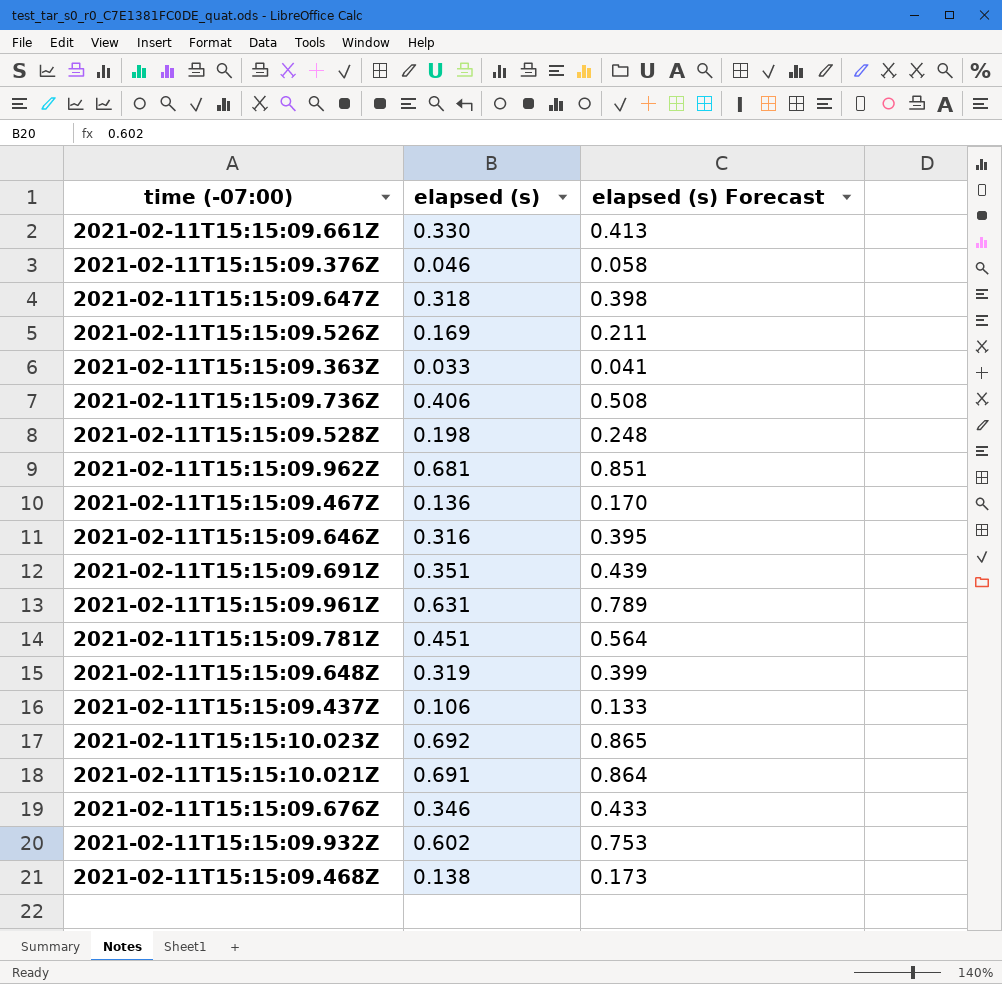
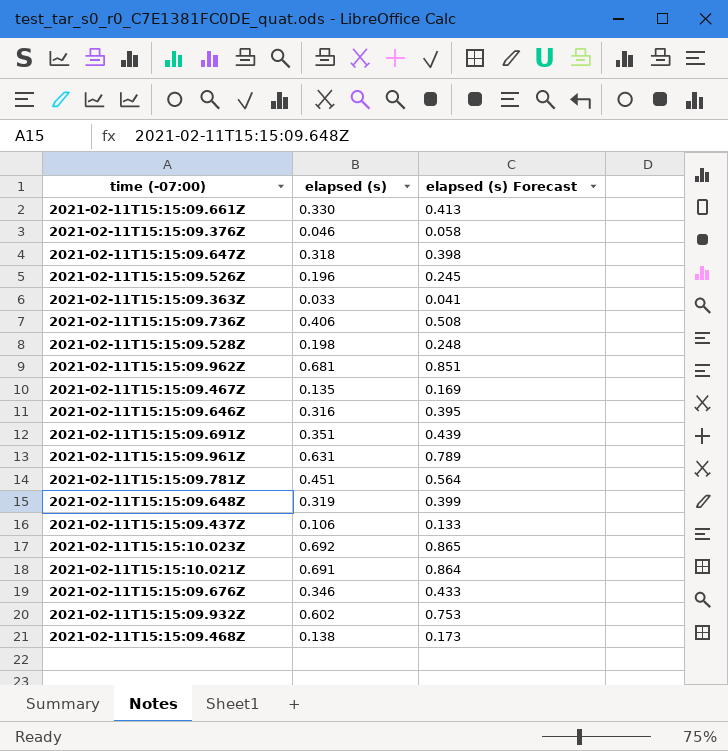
2021-02-11T15:15:09.526Z | elapsed (s): 0.169 -> 0.196
2021-02-11T15:15:09.526Z | elapsed (s) Forecast: 0.211 -> 0.245
2021-02-11T15:15:09.467Z | elapsed (s): 0.136 -> 0.135
2021-02-11T15:15:09.467Z | elapsed (s) Forecast: 0.170 -> 0.169

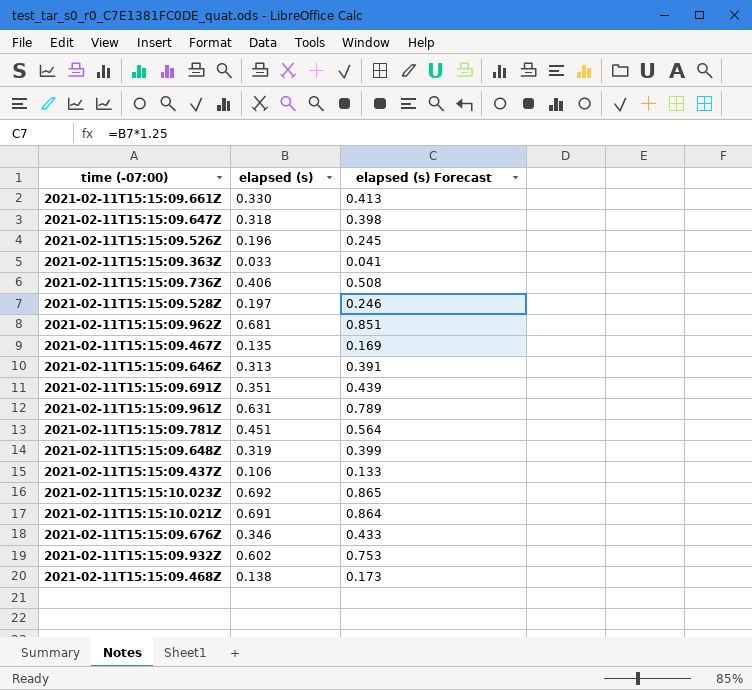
row 2021-02-11T15:15:09.376Z: 0.046 | 0.058 -> none
2021-02-11T15:15:09.528Z | elapsed (s): 0.198 -> 0.197
2021-02-11T15:15:09.528Z | elapsed (s) Forecast: 0.248 -> 0.246
2021-02-11T15:15:09.646Z | elapsed (s): 0.316 -> 0.313
2021-02-11T15:15:09.646Z | elapsed (s) Forecast: 0.395 -> 0.391

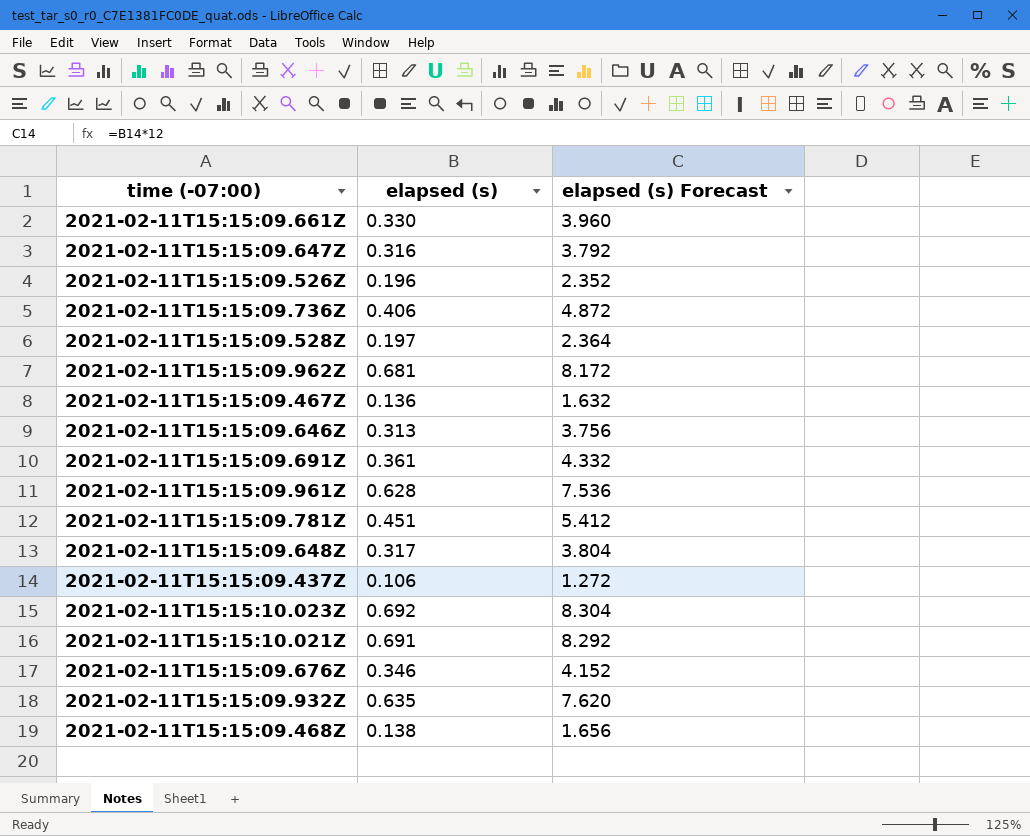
column elapsed (s) Forecast | formula: [elapsed (s)] * 1.25 -> [elapsed (s)] * 12
row 2021-02-11T15:15:09.363Z: 0.033 | 0.041 -> none
2021-02-11T15:15:09.647Z | elapsed (s): 0.318 -> 0.316
2021-02-11T15:15:09.467Z | elapsed (s): 0.135 -> 0.136
2021-02-11T15:15:09.691Z | elapsed (s): 0.351 -> 0.361
2021-02-11T15:15:09.961Z | elapsed (s): 0.631 -> 0.628
2021-02-11T15:15:09.648Z | elapsed (s): 0.319 -> 0.317
2021-02-11T15:15:09.932Z | elapsed (s): 0.602 -> 0.635

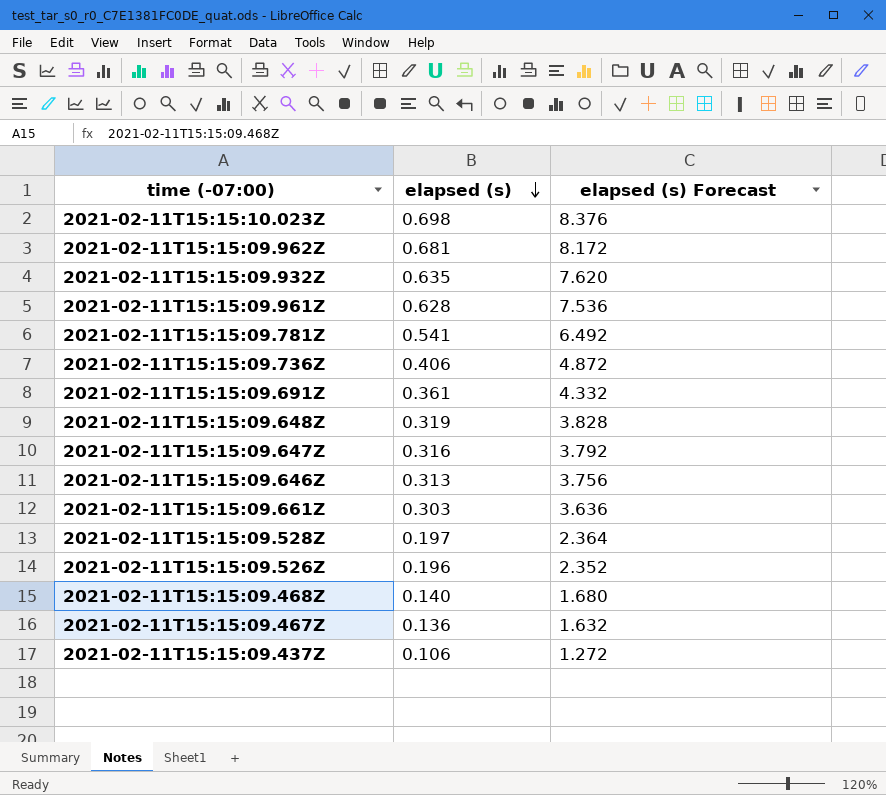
row order: none -> elapsed (s) descending
row 2021-02-11T15:15:10.021Z: 0.691 | 8.292 -> none
row 2021-02-11T15:15:09.676Z: 0.346 | 4.152 -> none
2021-02-11T15:15:10.023Z | elapsed (s): 0.692 -> 0.698
2021-02-11T15:15:10.023Z | elapsed (s) Forecast: 8.304 -> 8.376
2021-02-11T15:15:09.781Z | elapsed (s): 0.451 -> 0.541
2021-02-11T15:15:09.781Z | elapsed (s) Forecast: 5.412 -> 6.492
2021-02-11T15:15:09.648Z | elapsed (s): 0.317 -> 0.319
2021-02-11T15:15:09.648Z | elapsed (s) Forecast: 3.804 -> 3.828
2021-02-11T15:15:09.661Z | elapsed (s): 0.330 -> 0.303
2021-02-11T15:15:09.661Z | elapsed (s) Forecast: 3.960 -> 3.636
2021-02-11T15:15:09.468Z | elapsed (s): 0.138 -> 0.140
2021-02-11T15:15:09.468Z | elapsed (s) Forecast: 1.656 -> 1.680

